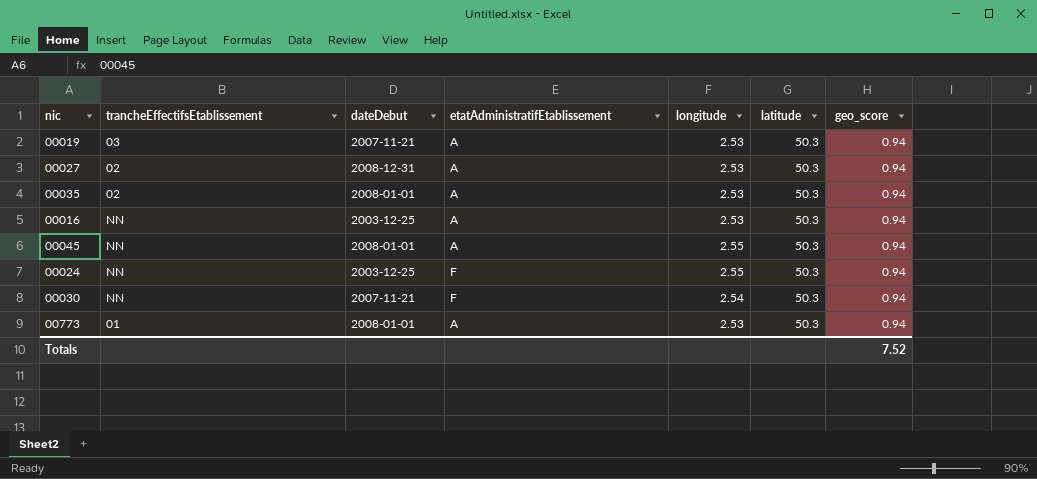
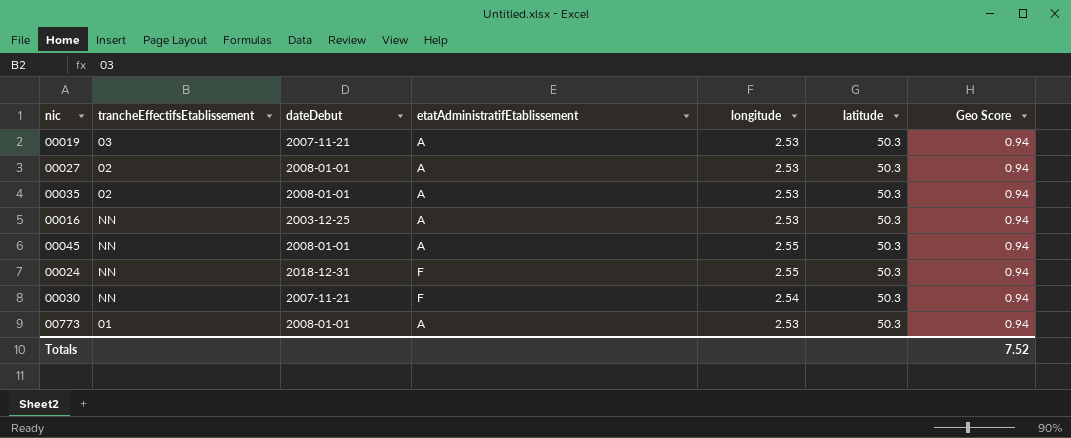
column name: geo_score -> Geo Score
00027 | dateDebut: 2008-12-31 -> 2008-01-01
00024 | dateDebut: 2003-12-25 -> 2018-12-31

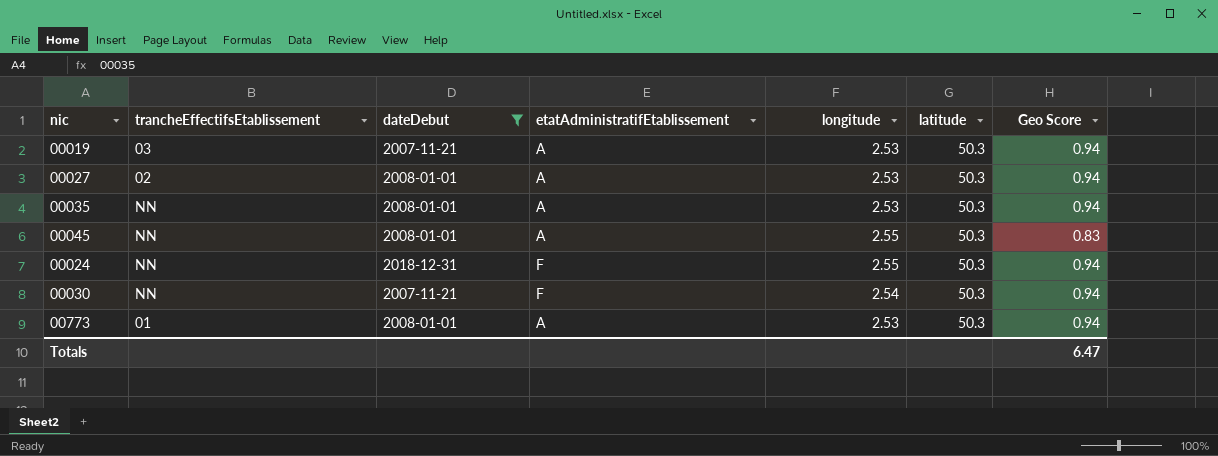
filter: none -> dateDebut != 2003-12-25
00035 | trancheEffectifsEtablissement: 02 -> NN
00045 | Geo Score: 0.94 -> 0.83
Totals | Geo Score: 7.52 -> 6.47

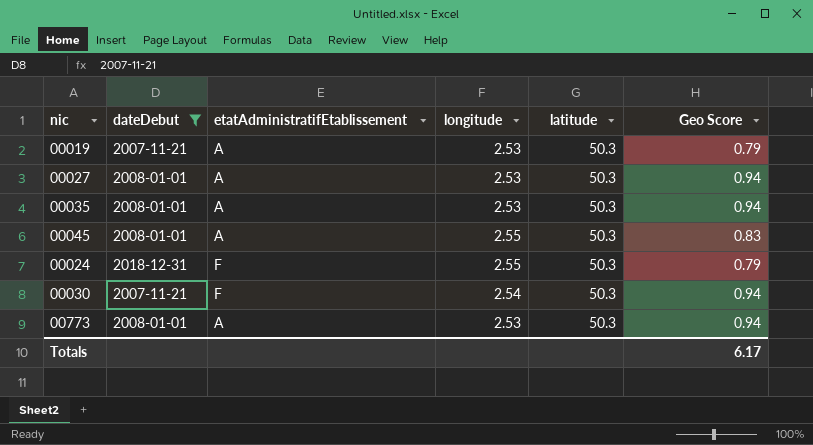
column trancheEffectifsEtablissement | position: 2 -> none
00019 | Geo Score: 0.94 -> 0.79
00024 | Geo Score: 0.94 -> 0.79
Totals | Geo Score: 6.47 -> 6.17

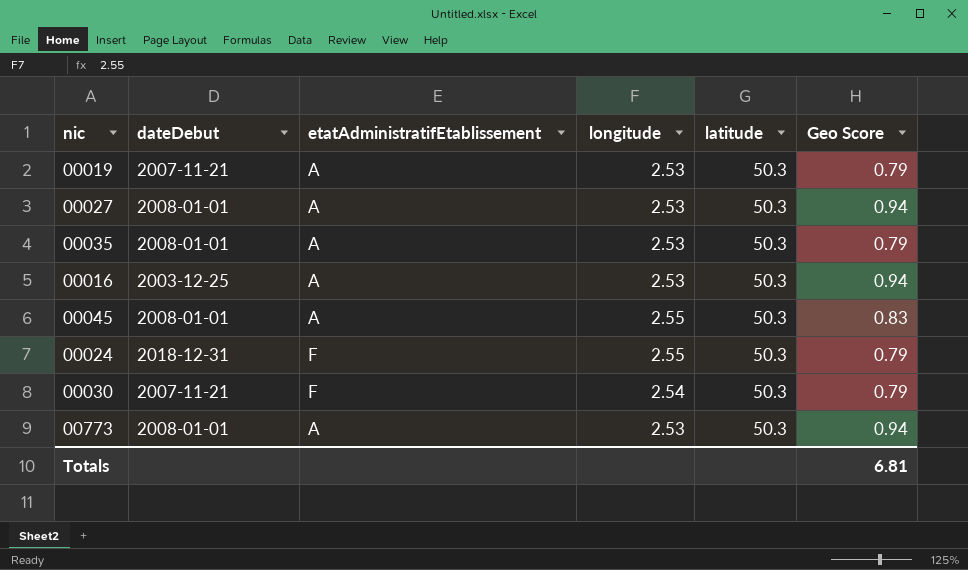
filter: dateDebut != 2003-12-25 -> none
00035 | Geo Score: 0.94 -> 0.79
00030 | Geo Score: 0.94 -> 0.79
Totals | Geo Score: 6.17 -> 6.81

